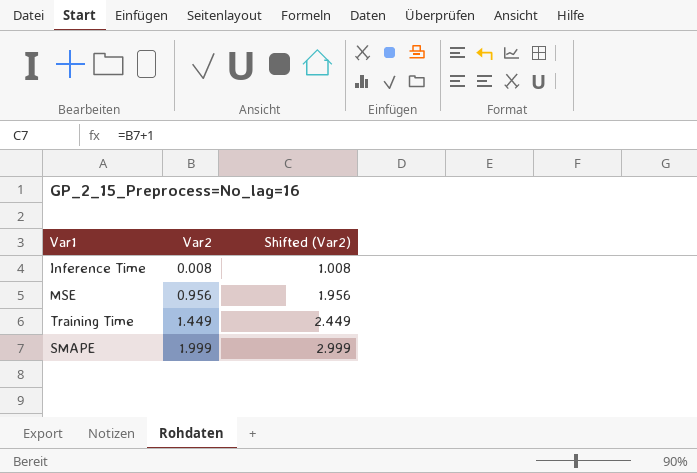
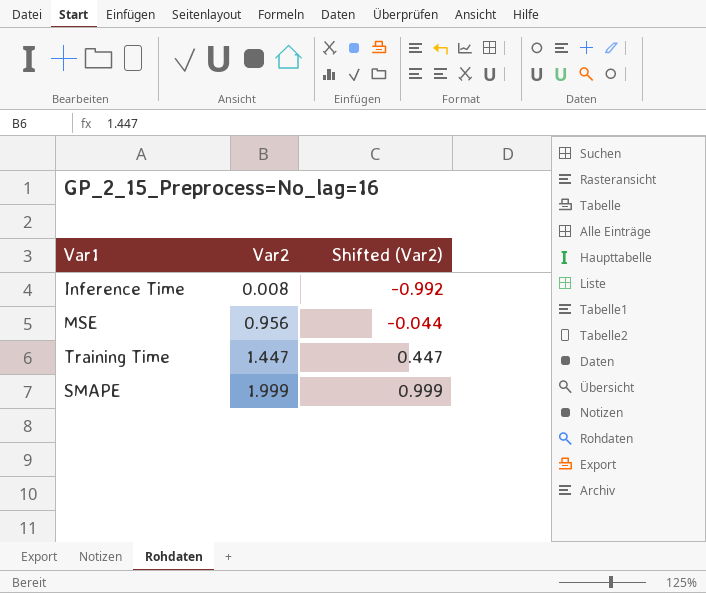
column Shifted (Var2) | formula: [Var2] + 1 -> [Var2] - 1
Training Time | Var2: 1.449 -> 1.447

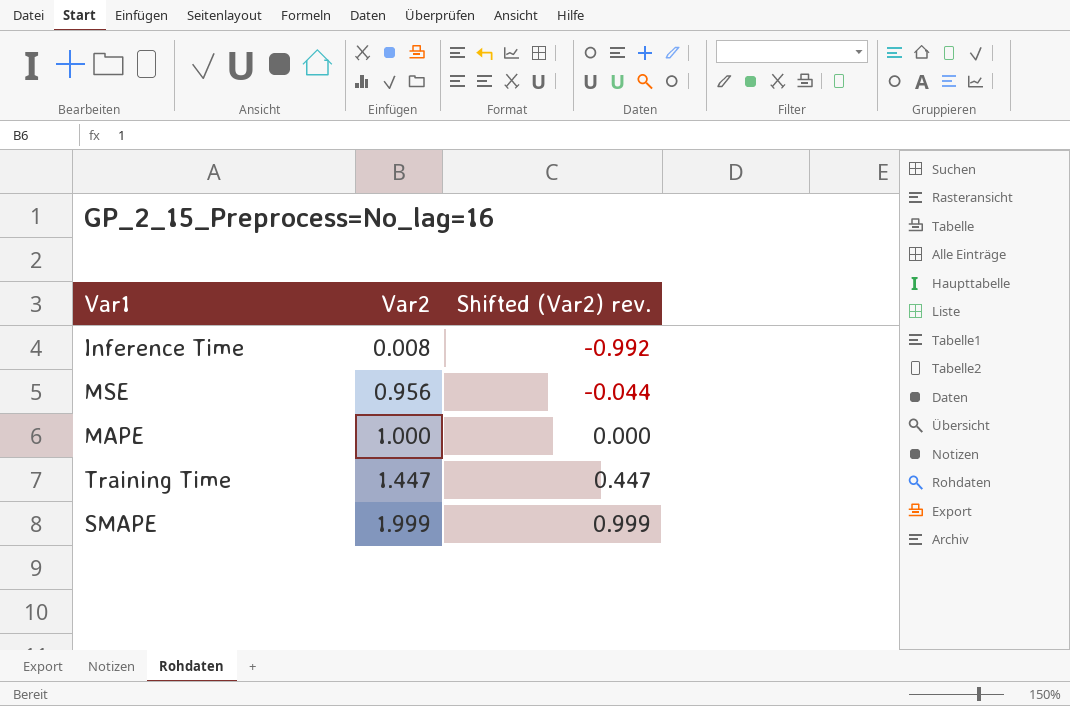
column name: Shifted (Var2) -> Shifted (Var2) rev.
row MAPE: none -> 1.000 | 0.000

